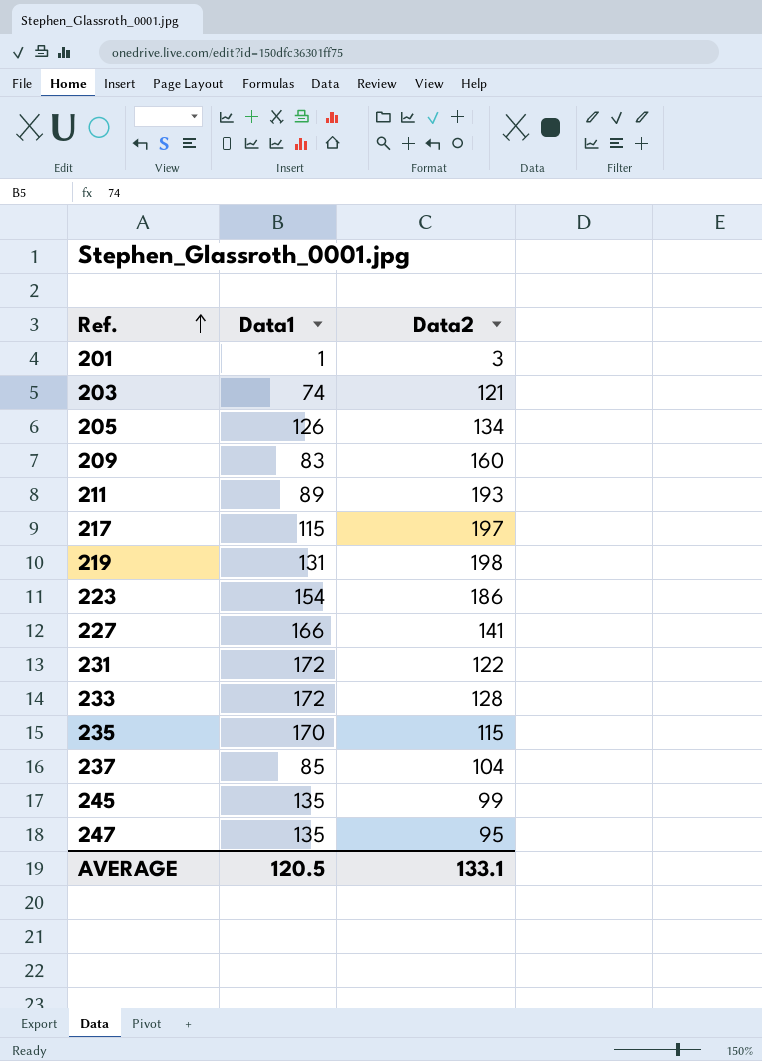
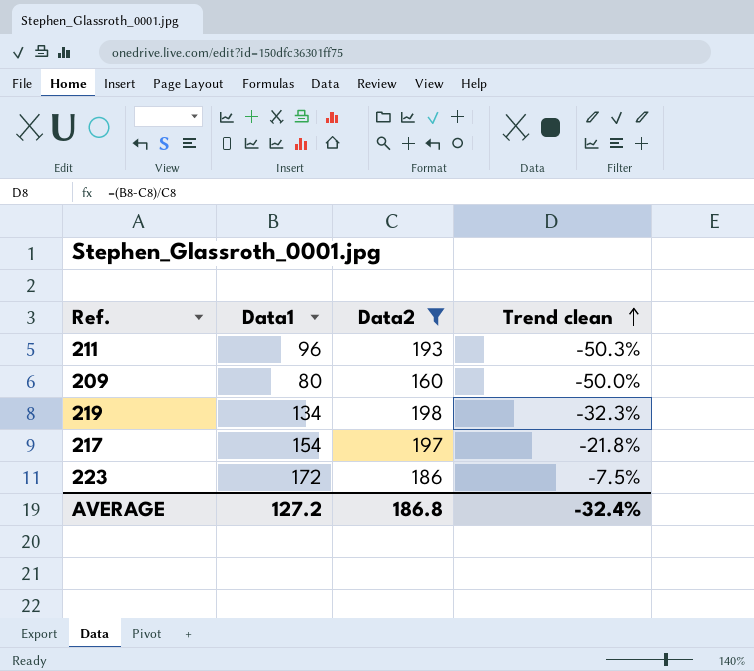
filter: none -> Data2 >= 160
row order: Ref. ascending -> Trend clean ascending
column Trend clean | formula: none -> ([Data1] - [Data2]) / [Data2]
211 | Data1: 89 -> 96
209 | Data1: 83 -> 80
219 | Data1: 131 -> 134
217 | Data1: 115 -> 154
223 | Data1: 154 -> 172
AVERAGE | Data1: 120.5 -> 127.2
AVERAGE | Data2: 133.1 -> 186.8

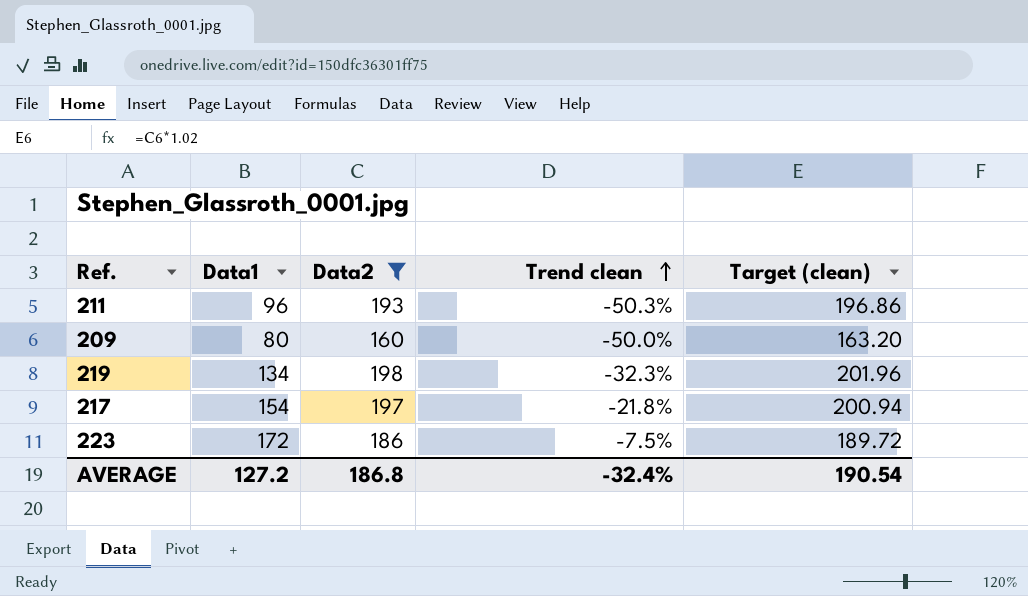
column Target (clean) | formula: none -> [Data2] * 1.02

